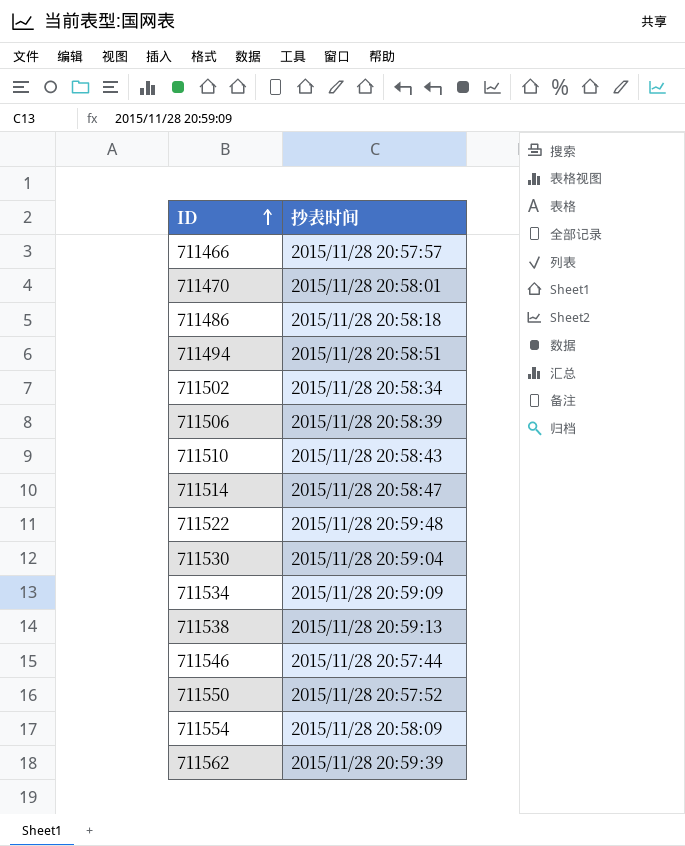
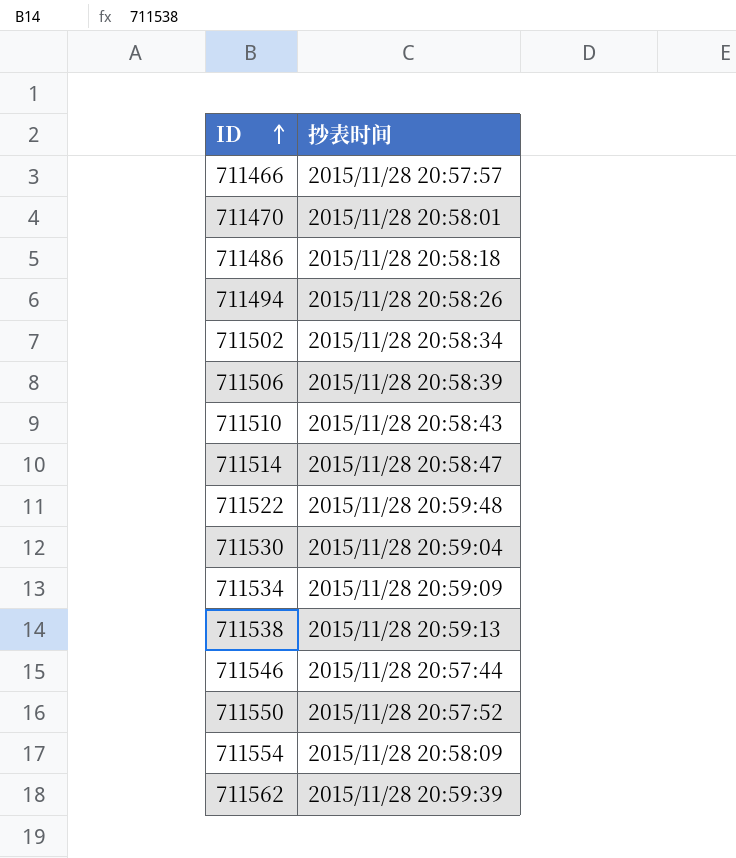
711494 | 抄表时间: 2015/11/28 20:58:51 -> 2015/11/28 20:58:26

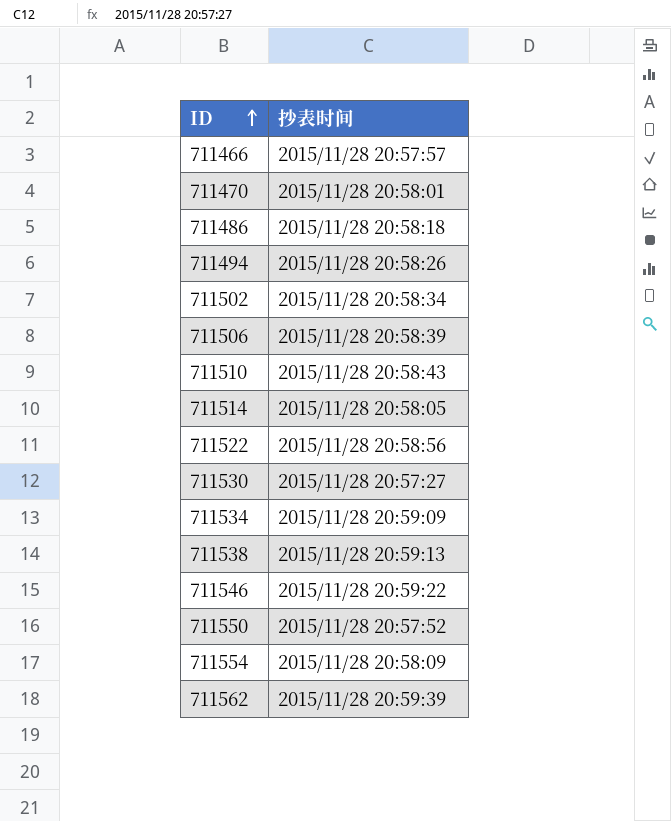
711514 | 抄表时间: 2015/11/28 20:58:47 -> 2015/11/28 20:58:05
711522 | 抄表时间: 2015/11/28 20:59:48 -> 2015/11/28 20:58:56
711530 | 抄表时间: 2015/11/28 20:59:04 -> 2015/11/28 20:57:27
711546 | 抄表时间: 2015/11/28 20:57:44 -> 2015/11/28 20:59:22

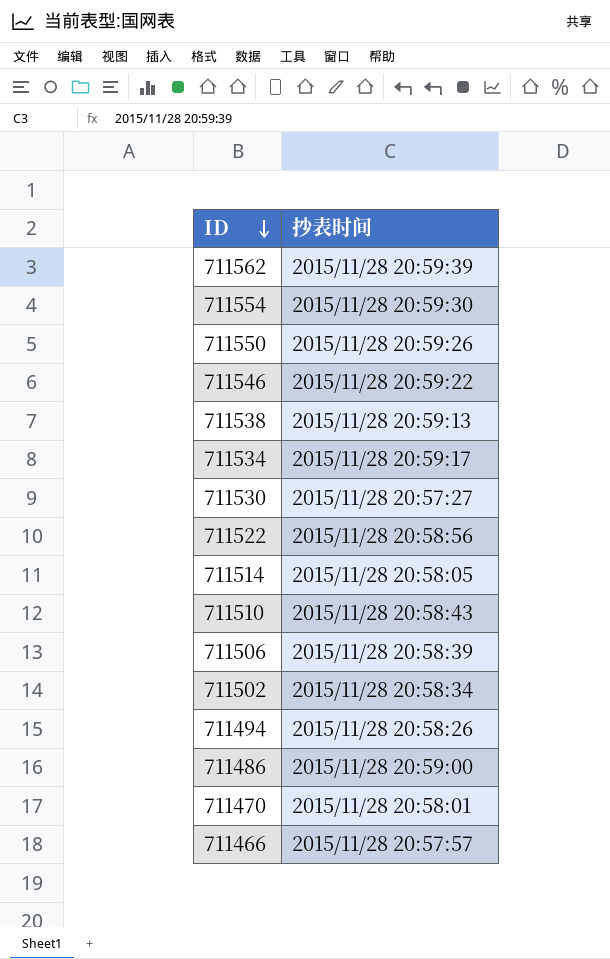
row order: ID ascending -> ID descending
711554 | 抄表时间: 2015/11/28 20:58:09 -> 2015/11/28 20:59:30
711550 | 抄表时间: 2015/11/28 20:57:52 -> 2015/11/28 20:59:26
711534 | 抄表时间: 2015/11/28 20:59:09 -> 2015/11/28 20:59:17
711486 | 抄表时间: 2015/11/28 20:58:18 -> 2015/11/28 20:59:00

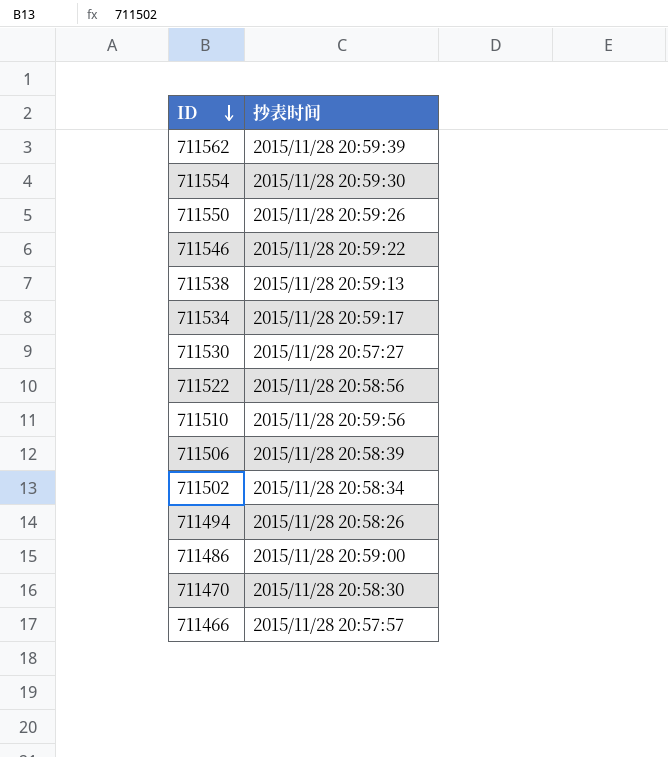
row 711514: 2015/11/28 20:58:05 -> none
711510 | 抄表时间: 2015/11/28 20:58:43 -> 2015/11/28 20:59:56
711470 | 抄表时间: 2015/11/28 20:58:01 -> 2015/11/28 20:58:30

